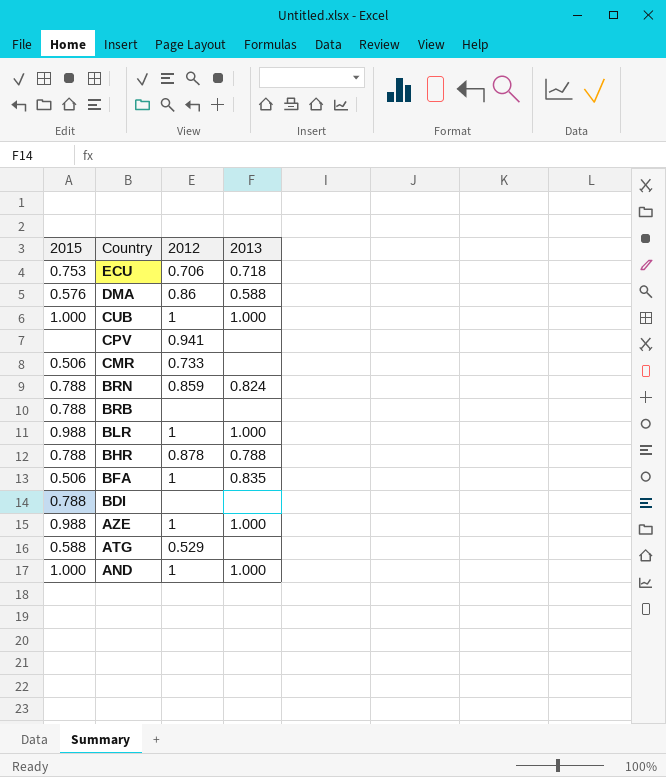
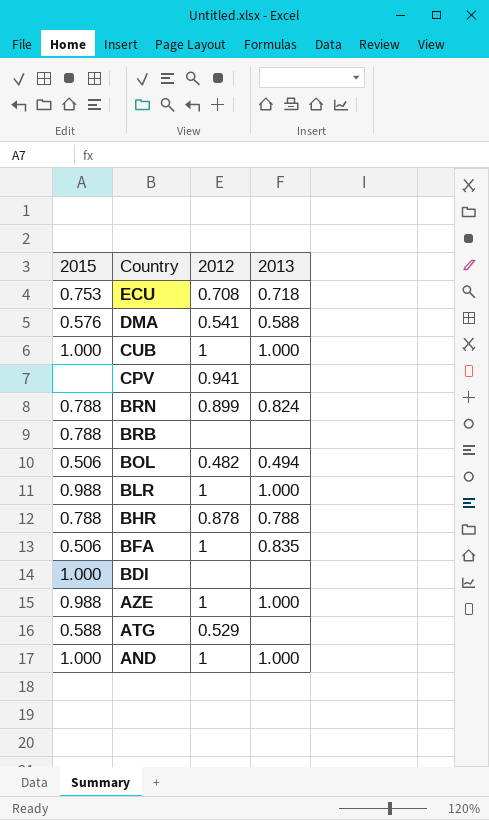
row CMR: 0.506 | 0.733 | none -> none
ECU | 2012: 0.706 -> 0.708
DMA | 2012: 0.86 -> 0.541
BRN | 2012: 0.859 -> 0.899
row BOL: none -> 0.506 | 0.482 | 0.494
BDI | 2015: 0.788 -> 1.000

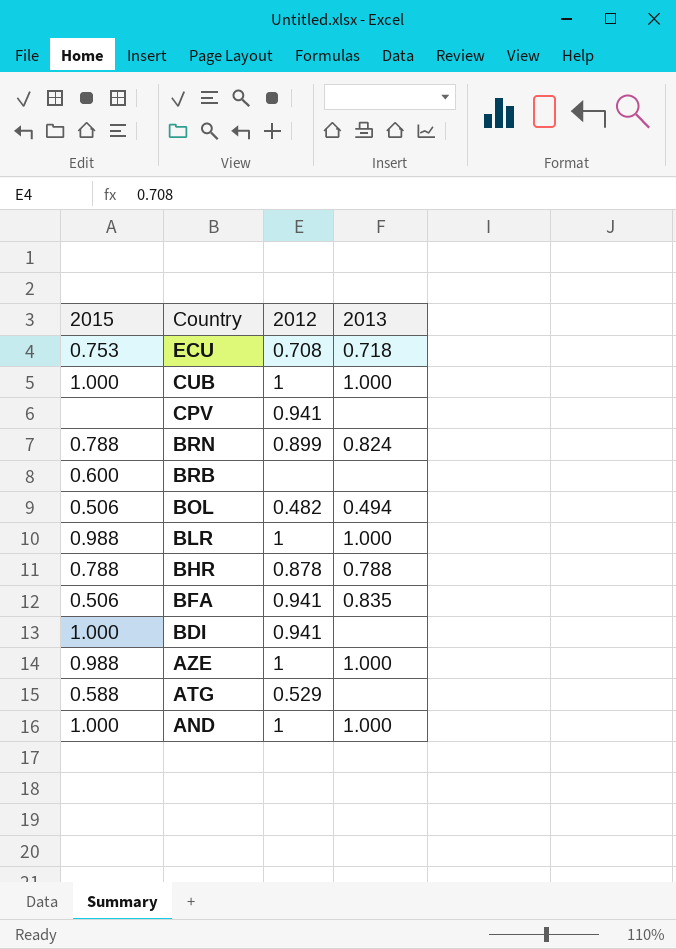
row DMA: 0.576 | 0.541 | 0.588 -> none
BRB | 2015: 0.788 -> 0.600
BFA | 2012: 1 -> 0.941
BDI | 2012: none -> 0.941

